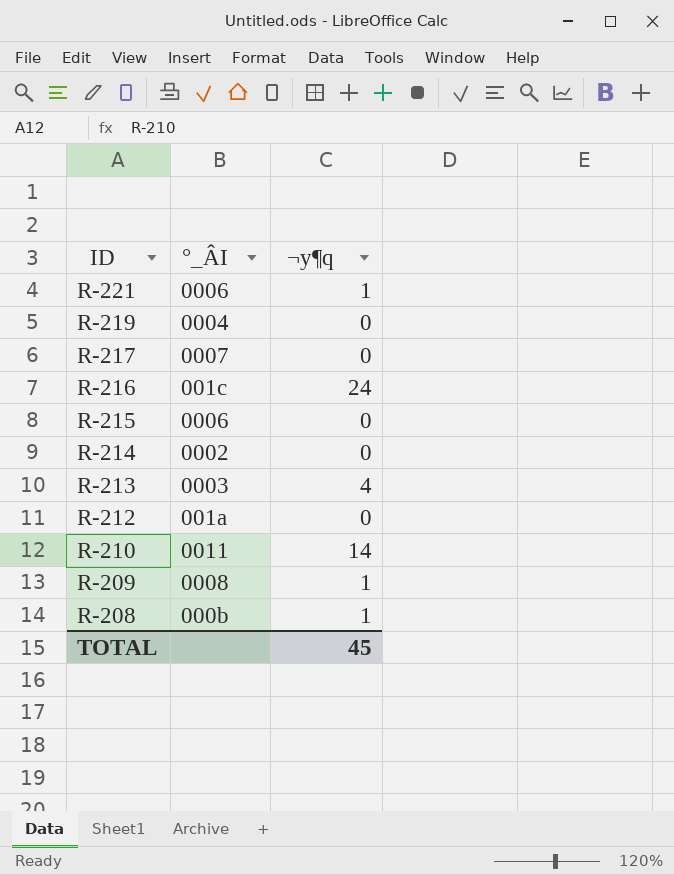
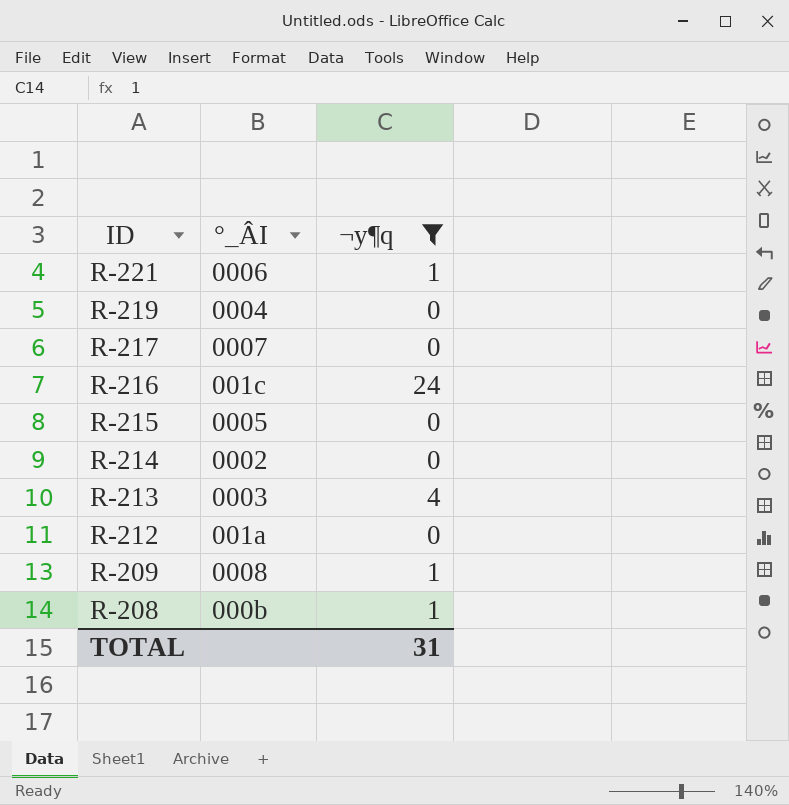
filter: none -> ¬y¶q != 14
R-215 | °_ÂI: 0006 -> 0005
TOTAL | ¬y¶q: 45 -> 31

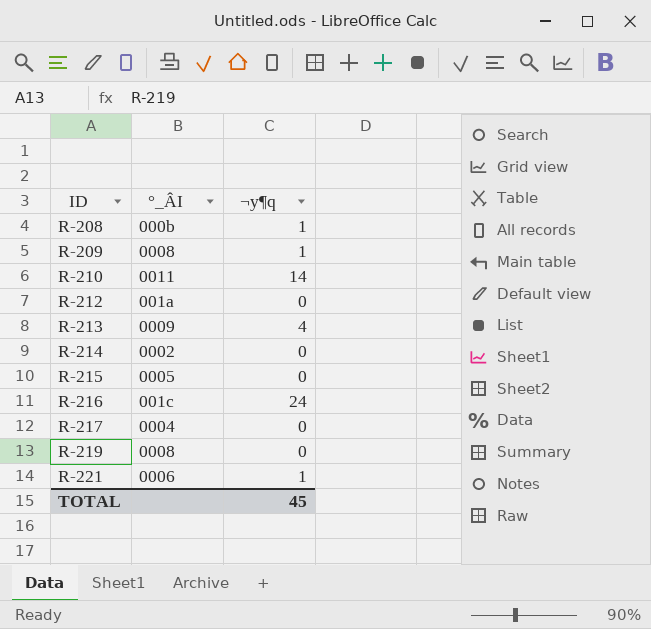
filter: ¬y¶q != 14 -> none
row order: ID descending -> ID ascending
R-213 | °_ÂI: 0003 -> 0009
R-217 | °_ÂI: 0007 -> 0004
R-219 | °_ÂI: 0004 -> 0008
TOTAL | ¬y¶q: 31 -> 45

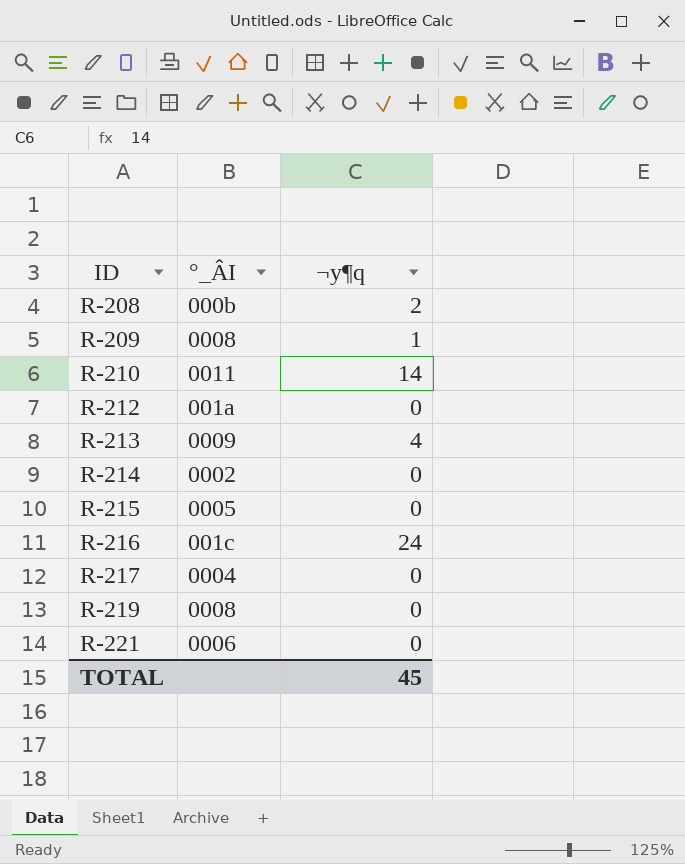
R-208 | ¬y¶q: 1 -> 2
R-221 | ¬y¶q: 1 -> 0

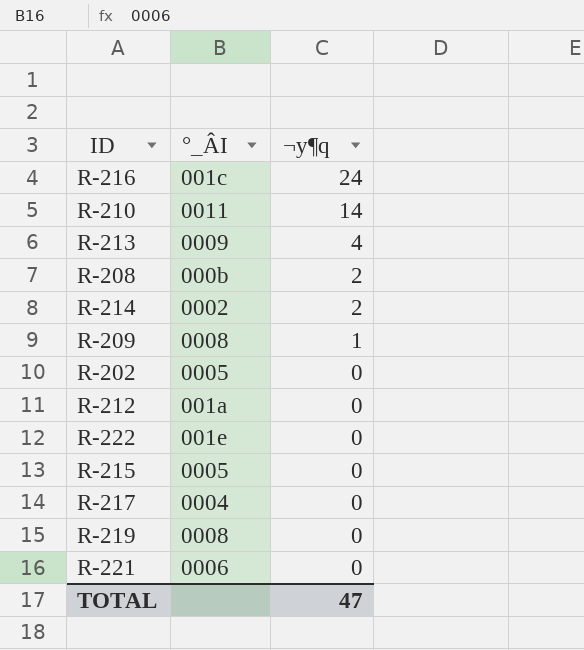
row order: ID ascending -> ¬y¶q descending
R-214 | ¬y¶q: 0 -> 2
row R-202: none -> 0005 | 0
row R-222: none -> 001e | 0
TOTAL | ¬y¶q: 45 -> 47

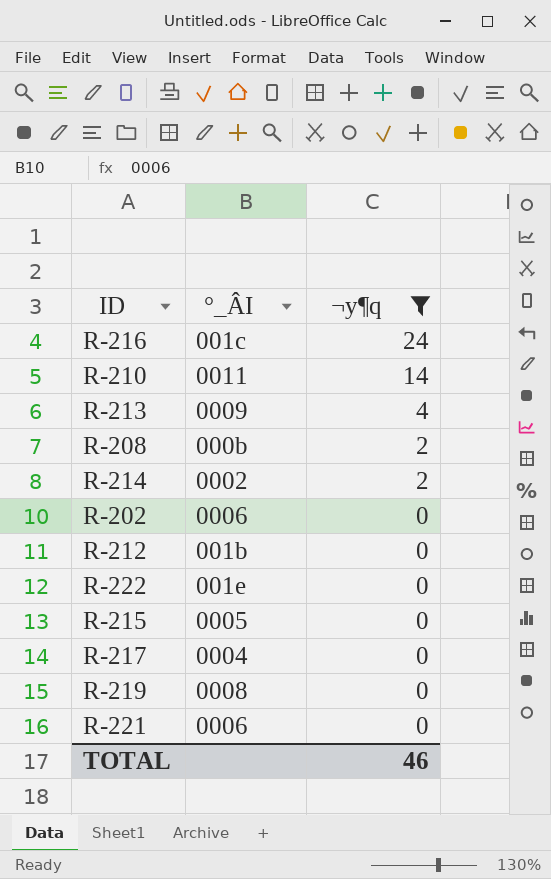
filter: none -> ¬y¶q != 1
R-202 | °_ÂI: 0005 -> 0006
R-212 | °_ÂI: 001a -> 001b
TOTAL | ¬y¶q: 47 -> 46

